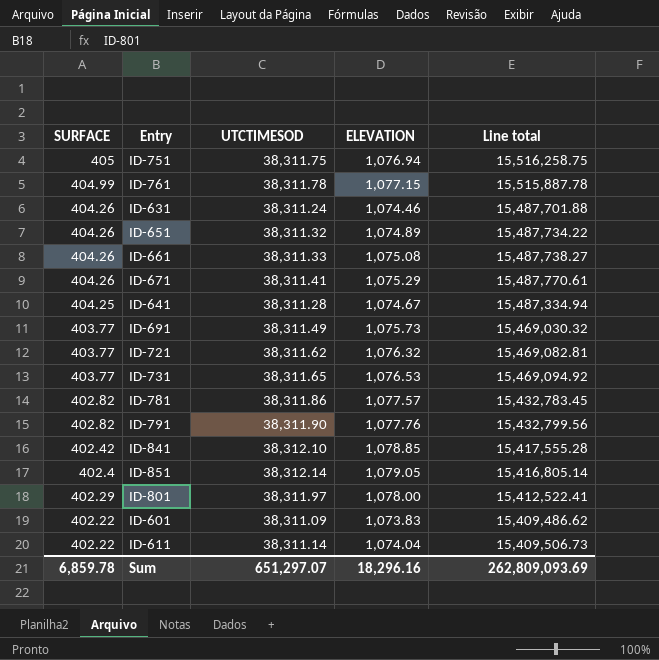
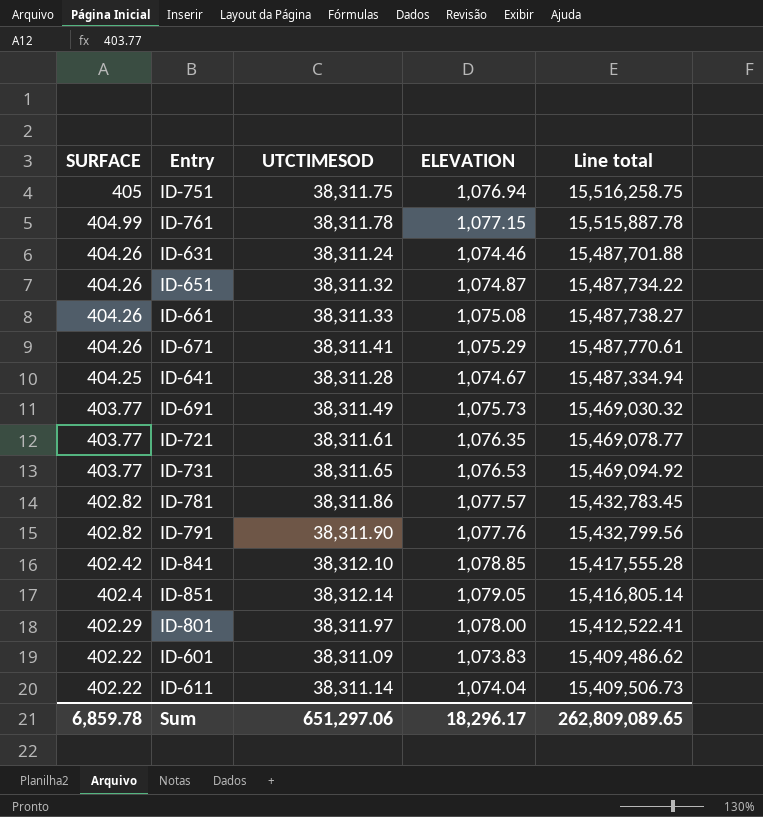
ID-651 | ELEVATION: 1,074.89 -> 1,074.87
ID-721 | UTCTIMESOD: 38,311.62 -> 38,311.61
ID-721 | ELEVATION: 1,076.32 -> 1,076.35
ID-721 | Line total: 15,469,082.81 -> 15,469,078.77
Sum | UTCTIMESOD: 651,297.07 -> 651,297.06
Sum | ELEVATION: 18,296.16 -> 18,296.17
Sum | Line total: 262,809,093.69 -> 262,809,089.65

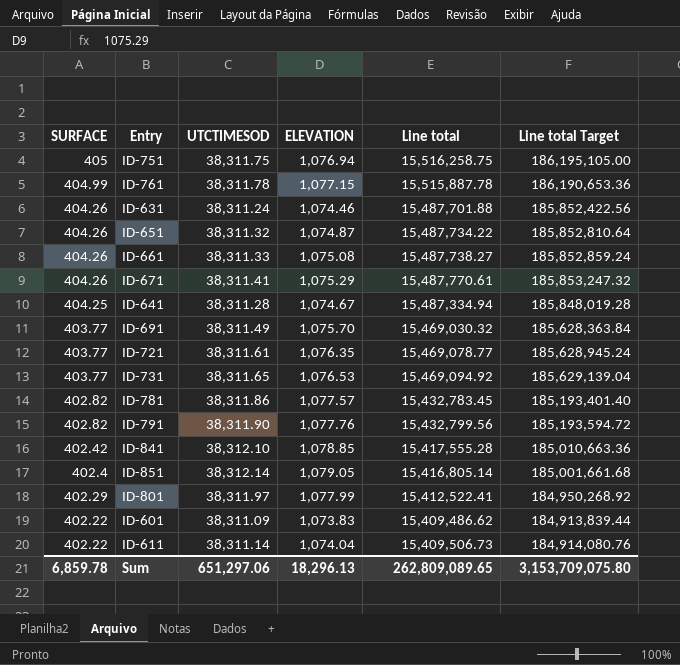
column Line total Target | formula: none -> [Line total] * 12
ID-691 | ELEVATION: 1,075.73 -> 1,075.70
ID-801 | ELEVATION: 1,078.00 -> 1,077.99
Sum | ELEVATION: 18,296.17 -> 18,296.13

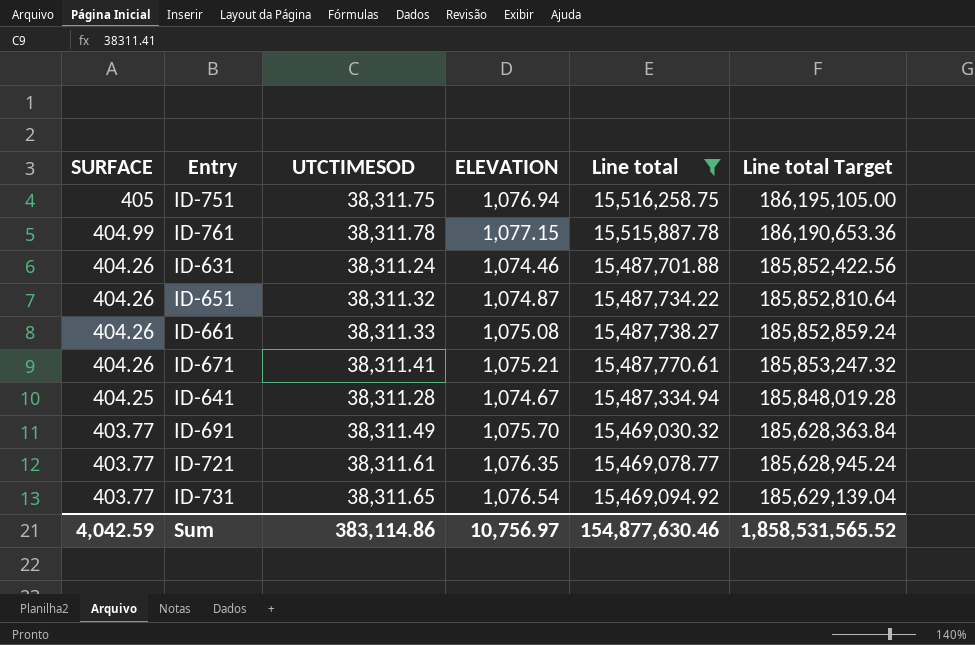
filter: none -> Line total >= 15,469,030.32
ID-671 | ELEVATION: 1,075.29 -> 1,075.21
ID-731 | ELEVATION: 1,076.53 -> 1,076.54
Sum | SURFACE: 6,859.78 -> 4,042.59
Sum | UTCTIMESOD: 651,297.06 -> 383,114.86
Sum | ELEVATION: 18,296.13 -> 10,756.97
Sum | Line total: 262,809,089.65 -> 154,877,630.46
Sum | Line total Target: 3,153,709,075.80 -> 1,858,531,565.52

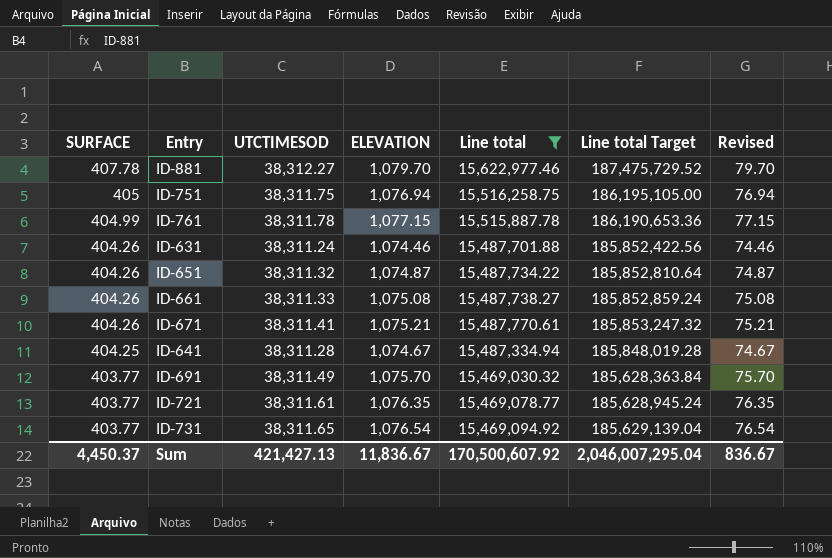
column Revised | formula: none -> [ELEVATION] - 1000
row ID-881: none -> 407.78 | 38,312.27 | 1,079.70 | 15,622,977.46 | 187,475,729.52 | 79.70
Sum | SURFACE: 4,042.59 -> 4,450.37
Sum | UTCTIMESOD: 383,114.86 -> 421,427.13
Sum | ELEVATION: 10,756.97 -> 11,836.67
Sum | Line total: 154,877,630.46 -> 170,500,607.92
Sum | Line total Target: 1,858,531,565.52 -> 2,046,007,295.04

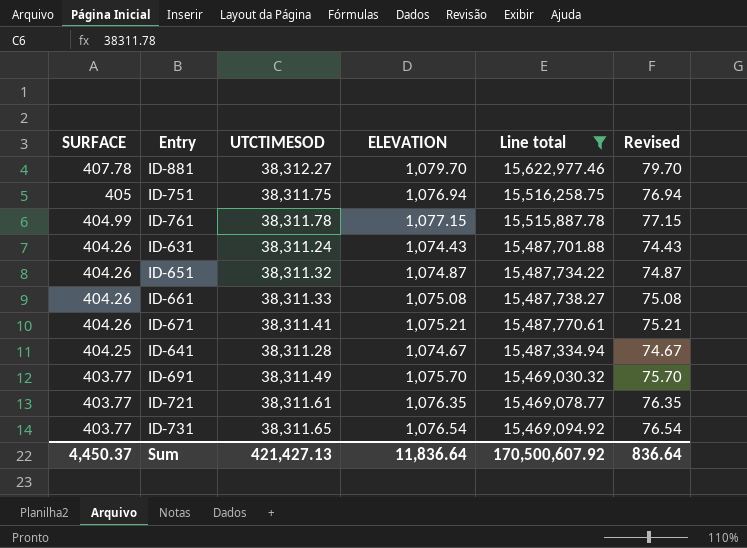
column Line total Target | formula: [Line total] * 12 -> none
ID-631 | ELEVATION: 1,074.46 -> 1,074.43
ID-631 | Revised: 74.46 -> 74.43
Sum | ELEVATION: 11,836.67 -> 11,836.64
Sum | Revised: 836.67 -> 836.64

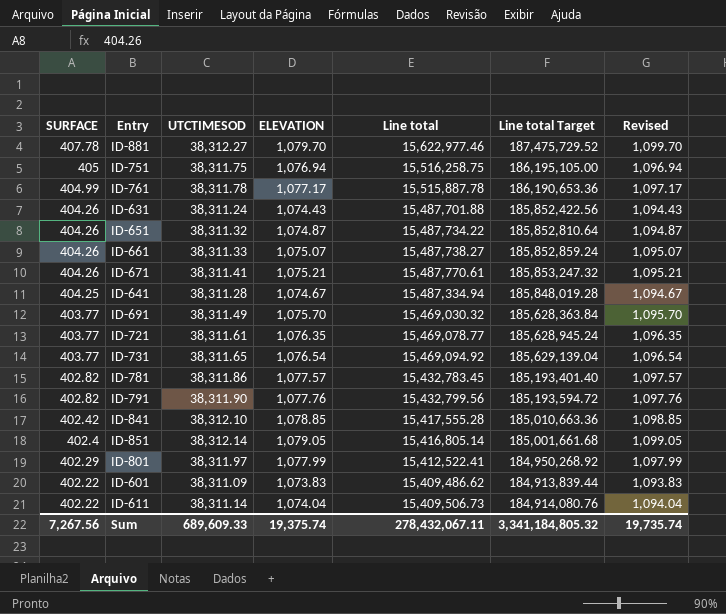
filter: Line total >= 15,469,030.32 -> none
column Line total Target | formula: none -> [Line total] * 12
column Revised | formula: [ELEVATION] - 1000 -> [ELEVATION] + 20
ID-761 | ELEVATION: 1,077.15 -> 1,077.17
ID-661 | ELEVATION: 1,075.08 -> 1,075.07
Sum | SURFACE: 4,450.37 -> 7,267.56
Sum | UTCTIMESOD: 421,427.13 -> 689,609.33
Sum | ELEVATION: 11,836.64 -> 19,375.74
Sum | Line total: 170,500,607.92 -> 278,432,067.11
Sum | Revised: 836.64 -> 19,735.74

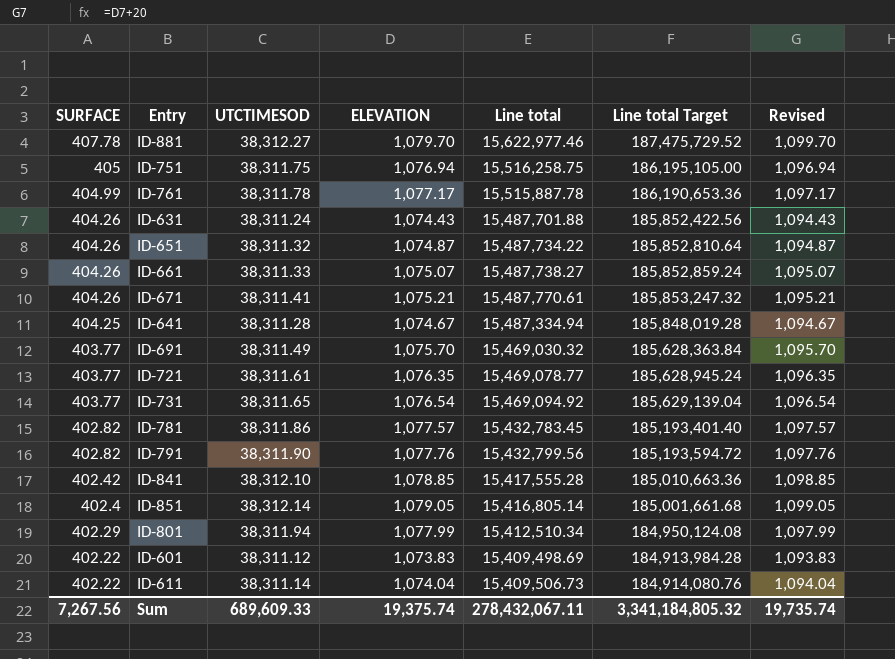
ID-801 | UTCTIMESOD: 38,311.97 -> 38,311.94
ID-801 | Line total: 15,412,522.41 -> 15,412,510.34
ID-801 | Line total Target: 184,950,268.92 -> 184,950,124.08
ID-601 | UTCTIMESOD: 38,311.09 -> 38,311.12
ID-601 | Line total: 15,409,486.62 -> 15,409,498.69
ID-601 | Line total Target: 184,913,839.44 -> 184,913,984.28

